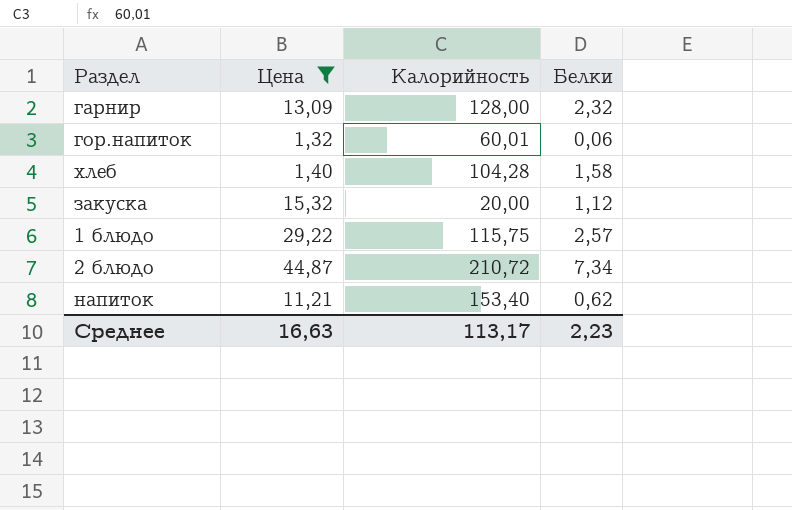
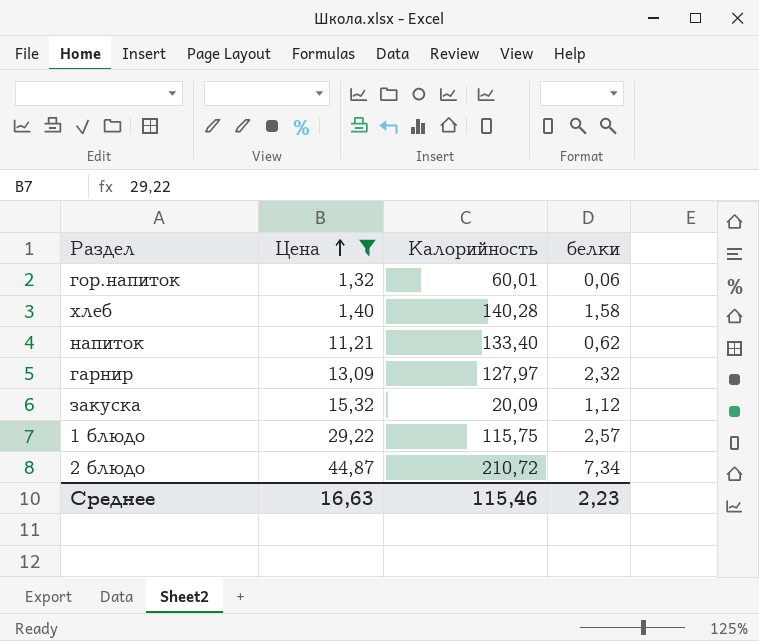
row order: none -> Цена ascending
column name: Белки -> белки
хлеб | Калорийность: 104,28 -> 140,28
напиток | Калорийность: 153,40 -> 133,40
гарнир | Калорийность: 128,00 -> 127,97
закуска | Калорийность: 20,00 -> 20,09
Среднее | Калорийность: 113,17 -> 115,46

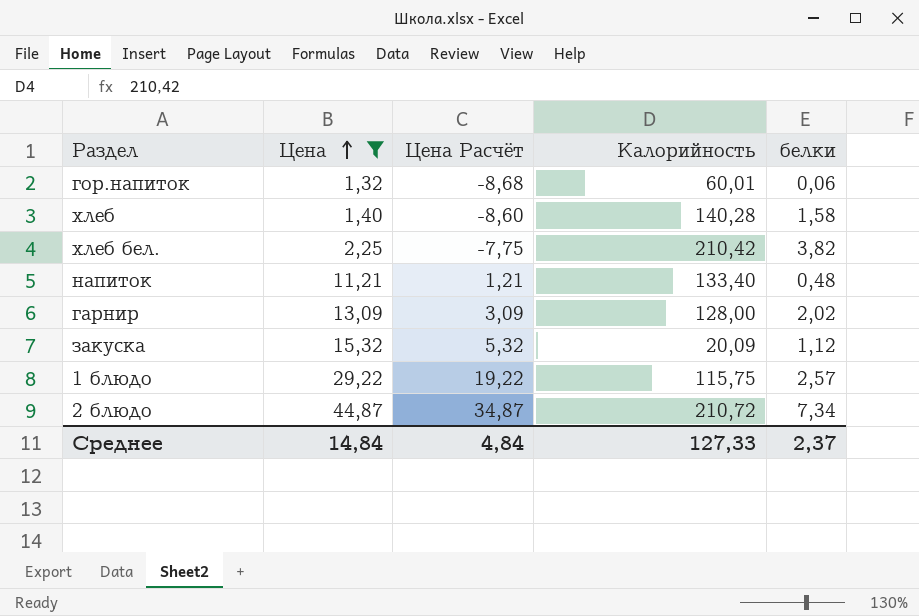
column Цена Расчёт | formula: none -> [Цена] - 10
row хлеб бел.: none -> 2,25 | -7,75 | 210,42 | 3,82
напиток | белки: 0,62 -> 0,48
гарнир | Калорийность: 127,97 -> 128,00
гарнир | белки: 2,32 -> 2,02
Среднее | Цена: 16,63 -> 14,84
Среднее | Калорийность: 115,46 -> 127,33
Среднее | белки: 2,23 -> 2,37

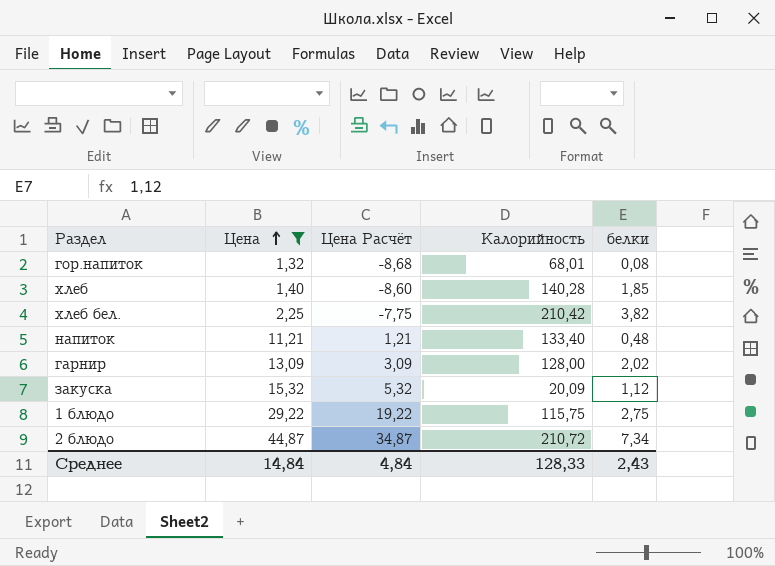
гор.напиток | Калорийность: 60,01 -> 68,01
гор.напиток | белки: 0,06 -> 0,08
хлеб | белки: 1,58 -> 1,85
1 блюдо | белки: 2,57 -> 2,75
Среднее | Калорийность: 127,33 -> 128,33
Среднее | белки: 2,37 -> 2,43

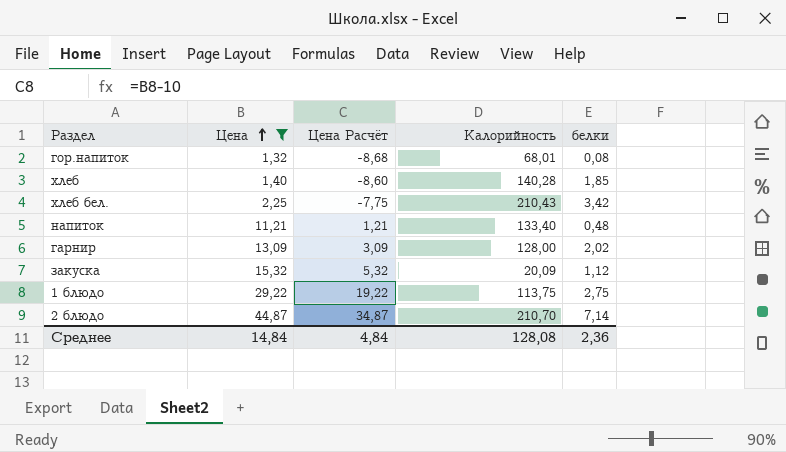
хлеб бел. | Калорийность: 210,42 -> 210,43
хлеб бел. | белки: 3,82 -> 3,42
1 блюдо | Калорийность: 115,75 -> 113,75
2 блюдо | Калорийность: 210,72 -> 210,70
2 блюдо | белки: 7,34 -> 7,14
Среднее | Калорийность: 128,33 -> 128,08
Среднее | белки: 2,43 -> 2,36

